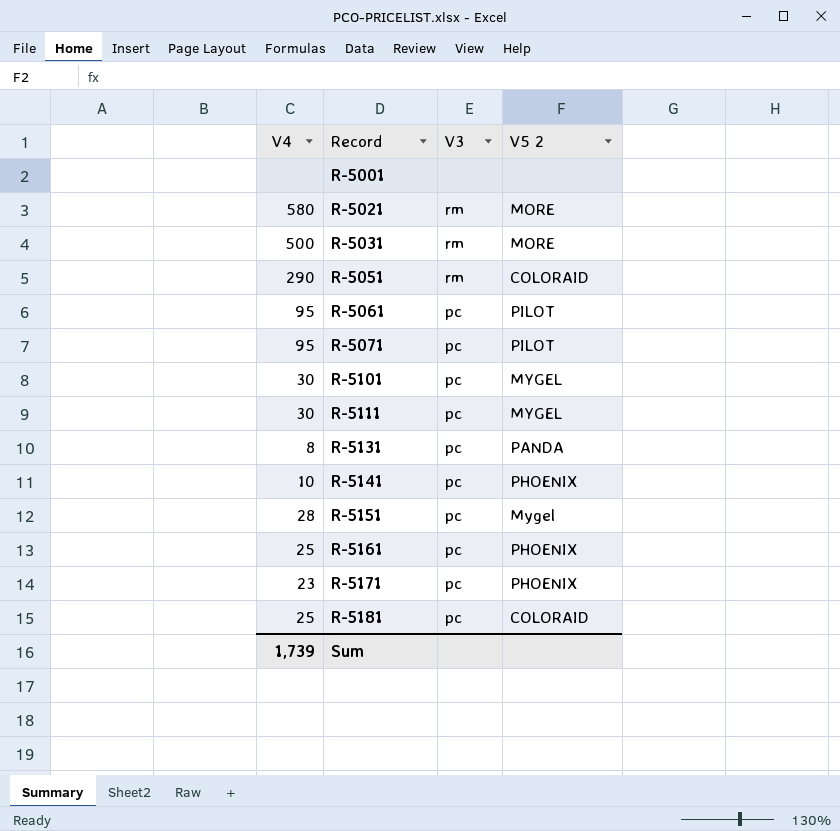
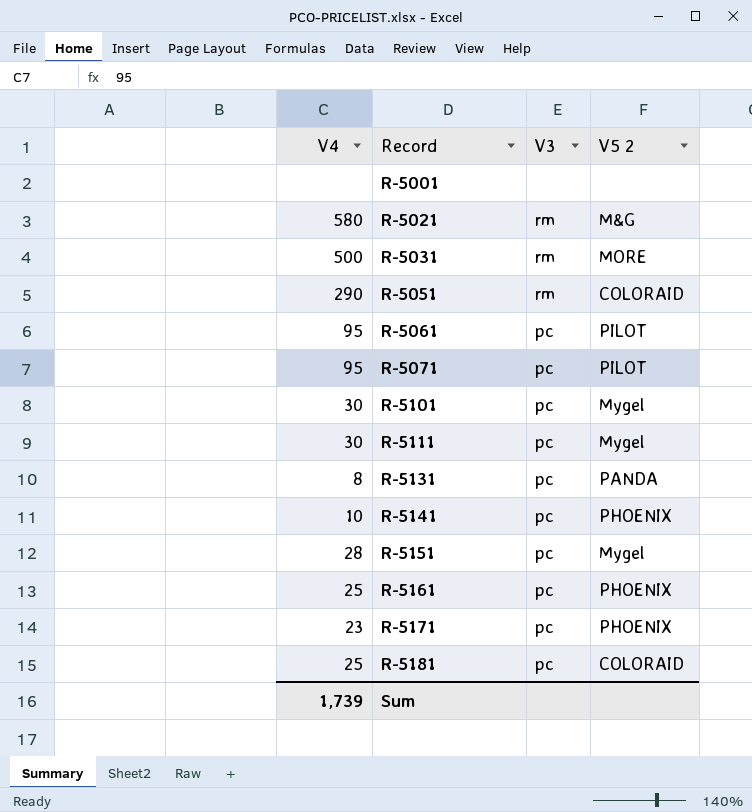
R-5021 | V5 2: MORE -> M&G
R-5101 | V5 2: MYGEL -> Mygel
R-5111 | V5 2: MYGEL -> Mygel

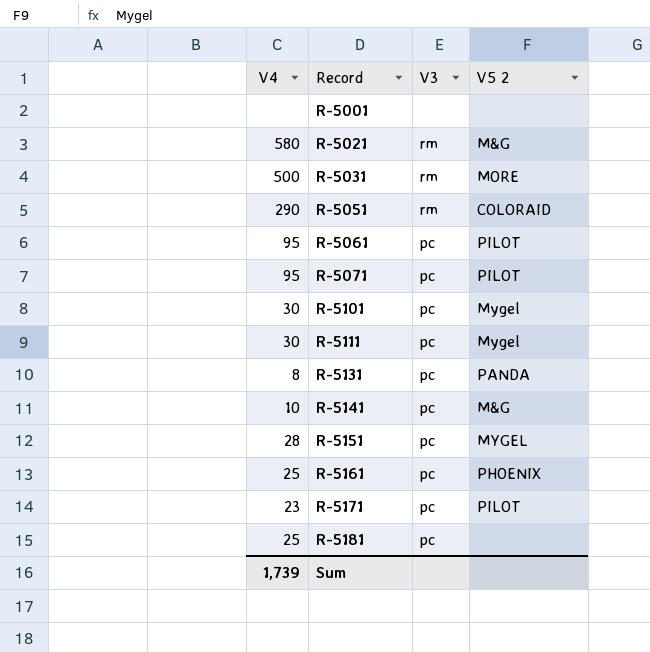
R-5141 | V5 2: PHOENIX -> M&G
R-5151 | V5 2: Mygel -> MYGEL
R-5171 | V5 2: PHOENIX -> PILOT
R-5181 | V5 2: COLORAID -> none

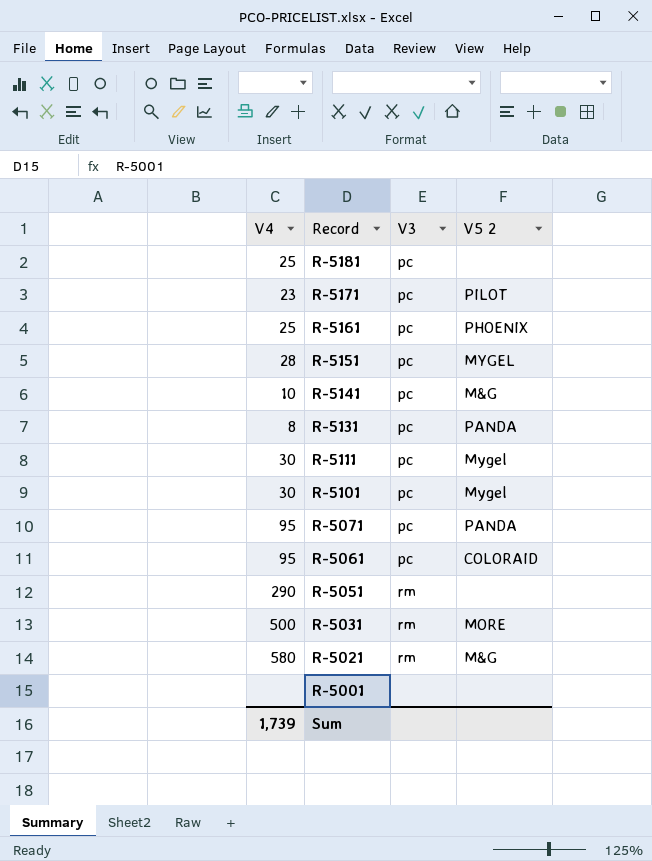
row order: Record ascending -> Record descending
R-5071 | V5 2: PILOT -> PANDA
R-5061 | V5 2: PILOT -> COLORAID
R-5051 | V5 2: COLORAID -> none

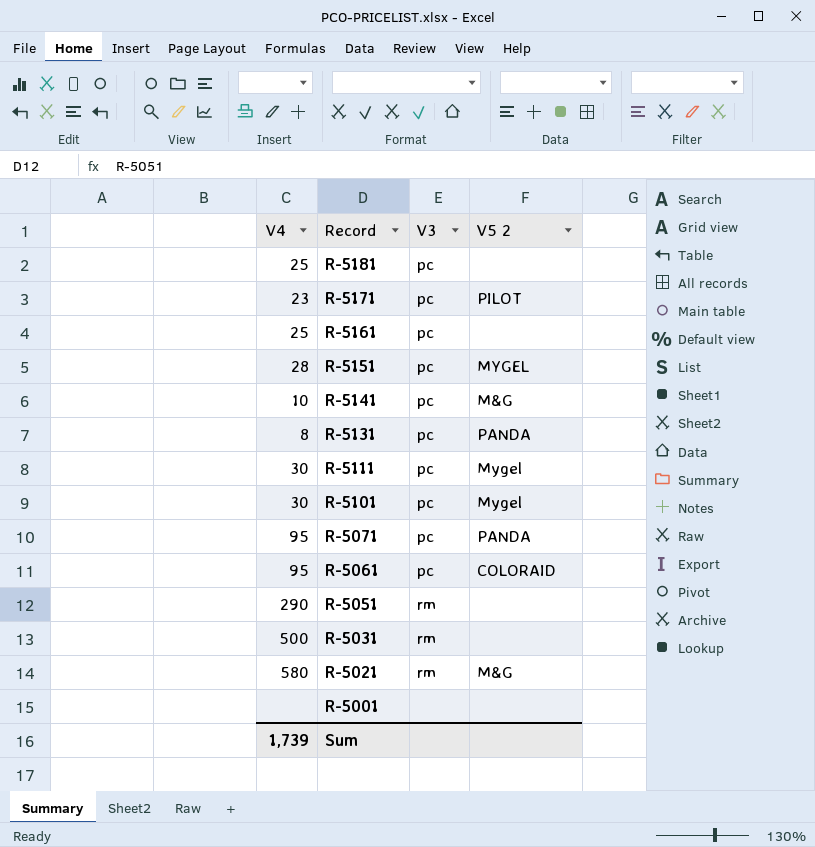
R-5161 | V5 2: PHOENIX -> none
R-5031 | V5 2: MORE -> none

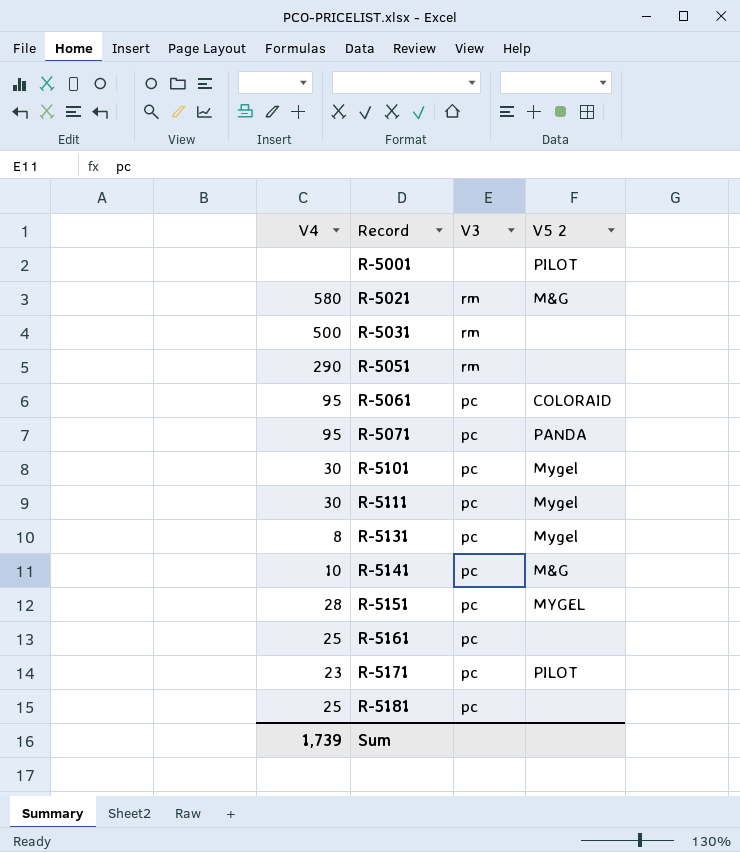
row order: Record descending -> Record ascending
R-5001 | V5 2: none -> PILOT
R-5131 | V5 2: PANDA -> Mygel

